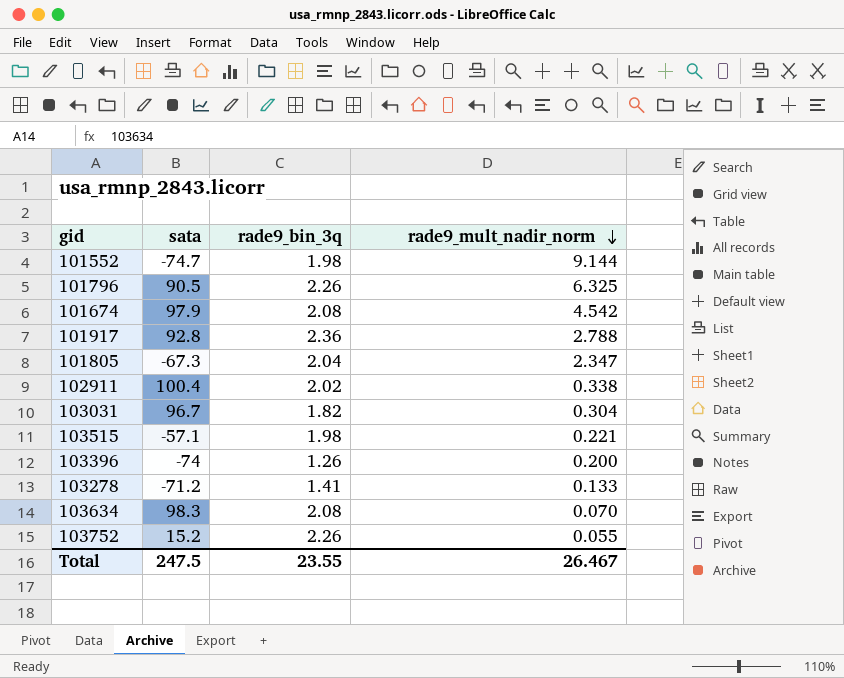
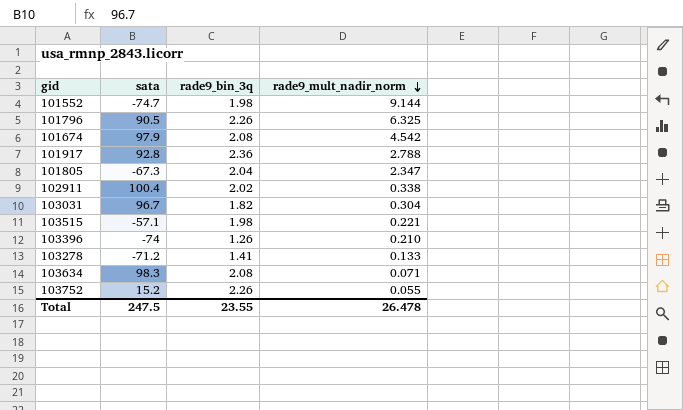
103396 | rade9_mult_nadir_norm: 0.200 -> 0.210
103634 | rade9_mult_nadir_norm: 0.070 -> 0.071
Total | rade9_mult_nadir_norm: 26.467 -> 26.478

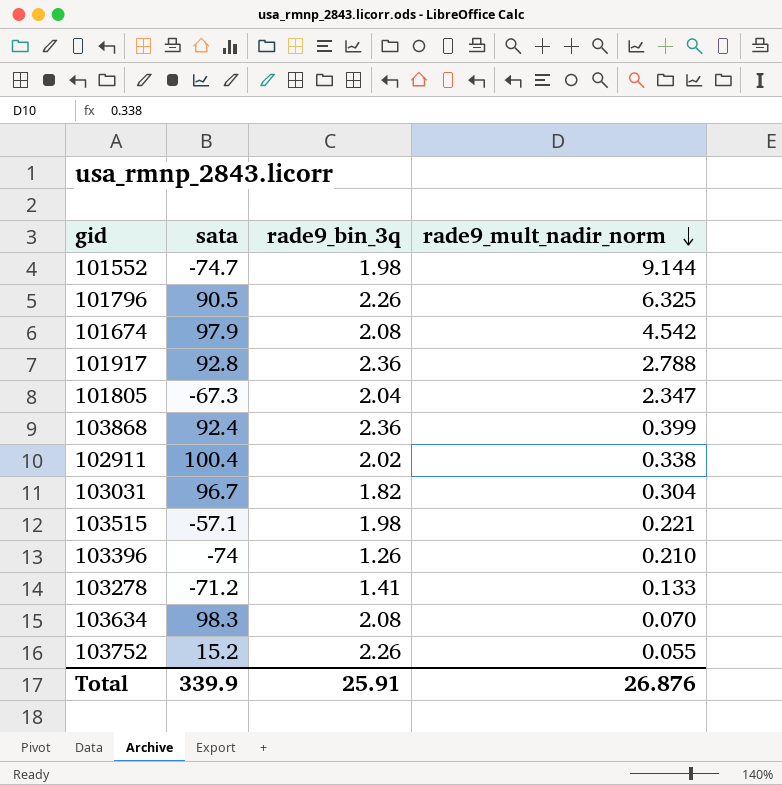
row 103868: none -> 92.4 | 2.36 | 0.399
103634 | rade9_mult_nadir_norm: 0.071 -> 0.070
Total | sata: 247.5 -> 339.9
Total | rade9_bin_3q: 23.55 -> 25.91
Total | rade9_mult_nadir_norm: 26.478 -> 26.876

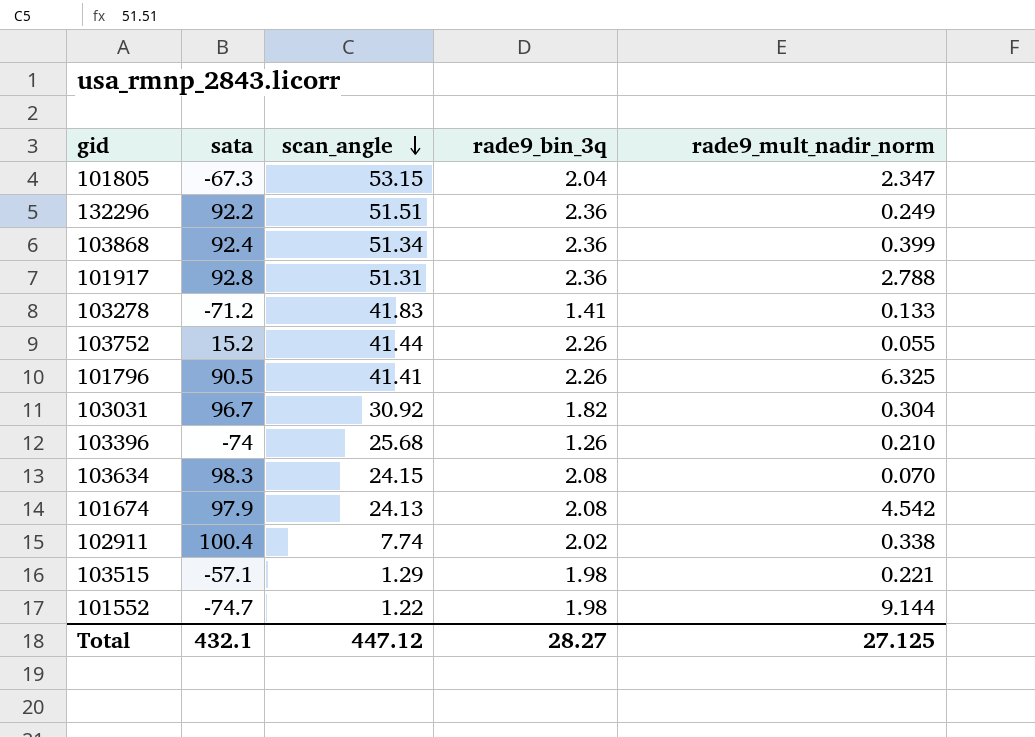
row order: rade9_mult_nadir_norm descending -> scan_angle descending
column scan_angle | position: none -> 3
row 132296: none -> 92.2 | 51.51 | 2.36 | 0.249
Total | sata: 339.9 -> 432.1
Total | rade9_bin_3q: 25.91 -> 28.27
Total | rade9_mult_nadir_norm: 26.876 -> 27.125

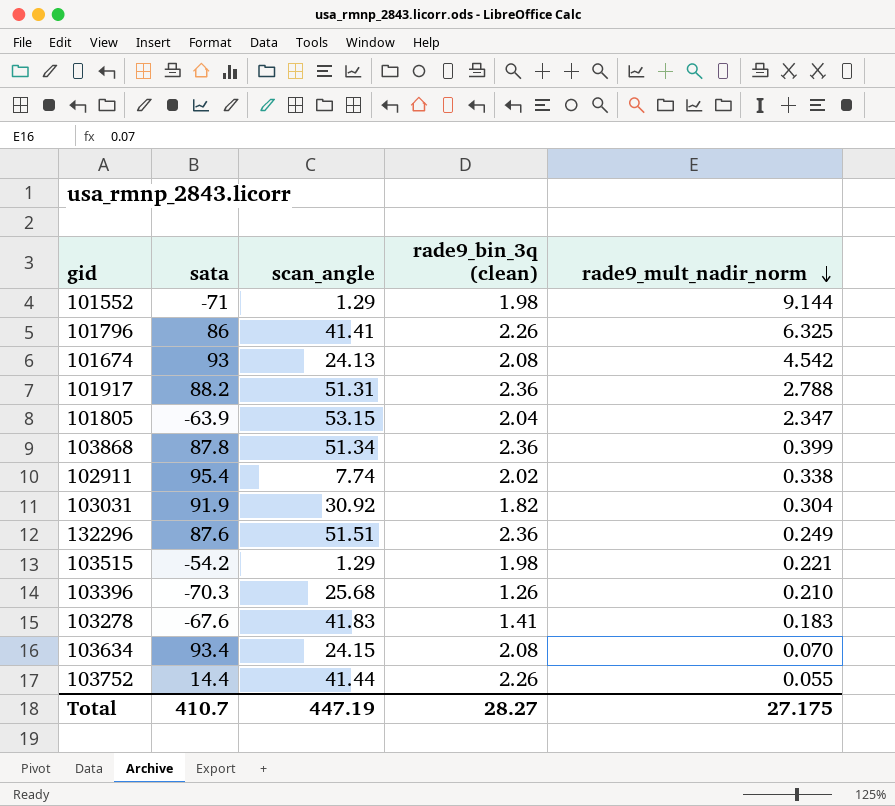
row order: scan_angle descending -> rade9_mult_nadir_norm descending
column name: rade9_bin_3q -> rade9_bin_3q (clean)
101552 | sata: -74.7 -> -71
101552 | scan_angle: 1.22 -> 1.29
101796 | sata: 90.5 -> 86
101674 | sata: 97.9 -> 93
101917 | sata: 92.8 -> 88.2
101805 | sata: -67.3 -> -63.9
103868 | sata: 92.4 -> 87.8
102911 | sata: 100.4 -> 95.4
103031 | sata: 96.7 -> 91.9
132296 | sata: 92.2 -> 87.6
103515 | sata: -57.1 -> -54.2
103396 | sata: -74 -> -70.3
103278 | sata: -71.2 -> -67.6
103278 | rade9_mult_nadir_norm: 0.133 -> 0.183
103634 | sata: 98.3 -> 93.4
103752 | sata: 15.2 -> 14.4
Total | sata: 432.1 -> 410.7
Total | scan_angle: 447.12 -> 447.19
Total | rade9_mult_nadir_norm: 27.125 -> 27.175

